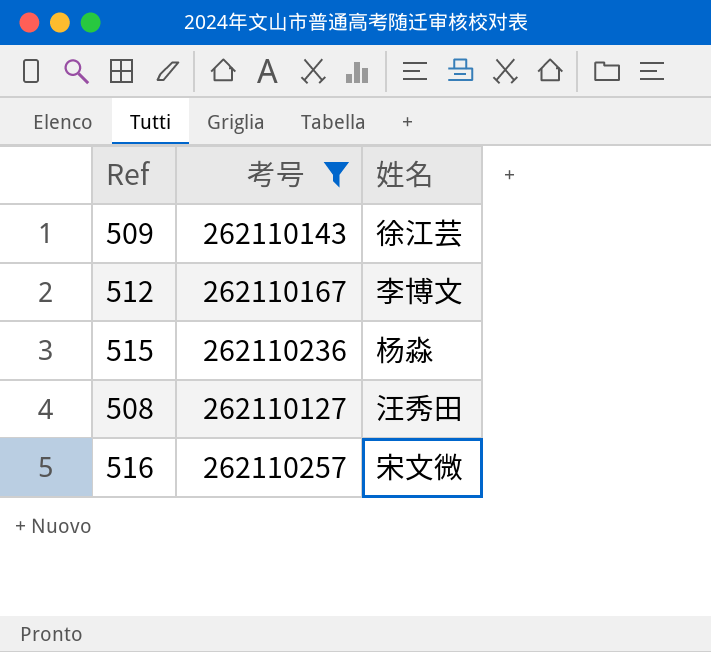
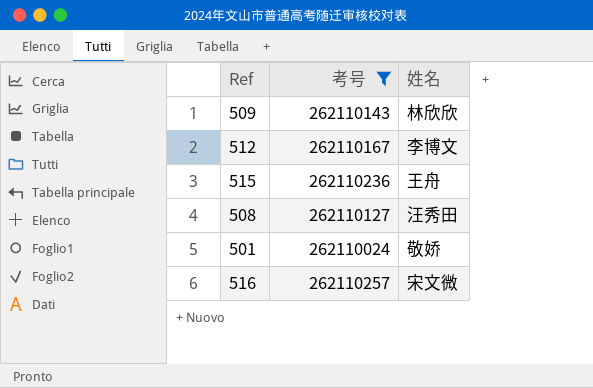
509 | 姓名: 徐江芸 -> 林欣欣
515 | 姓名: 杨淼 -> 王舟
row 501: none -> 262110024 | 敬娇

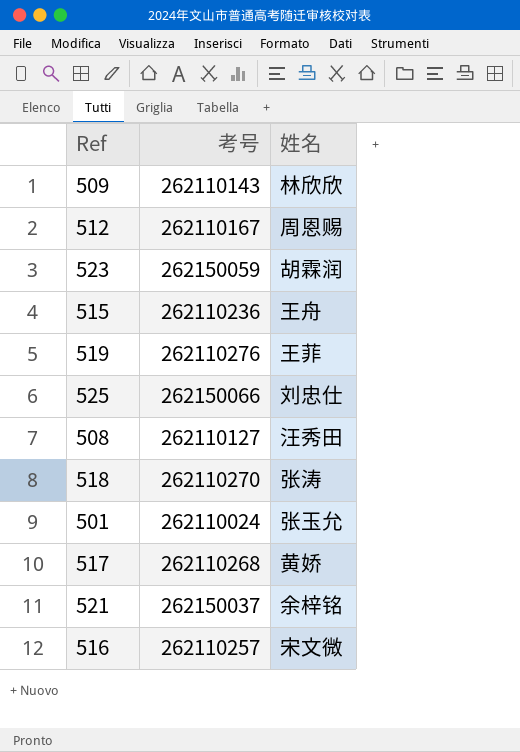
filter: 考号 <= 262110257 -> none
512 | 姓名: 李博文 -> 周恩赐
501 | 姓名: 敬娇 -> 张玉允

